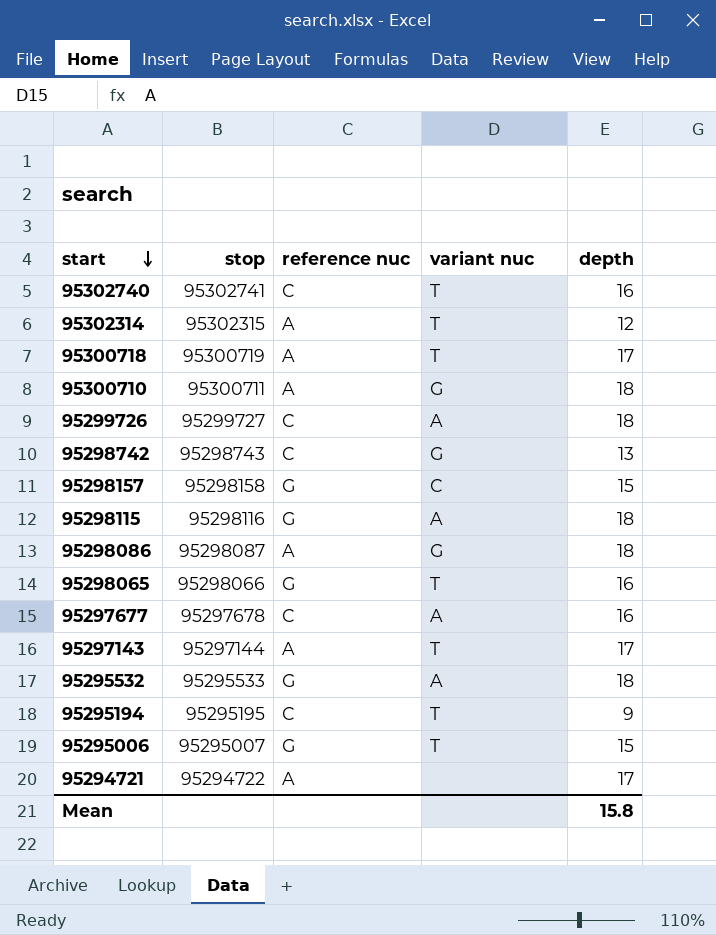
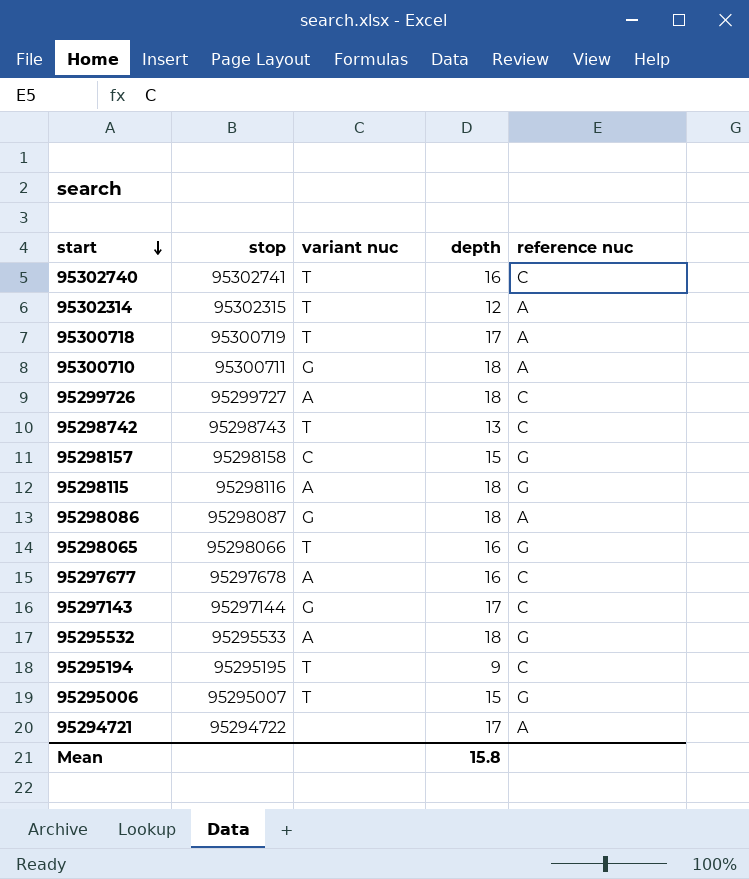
column reference nuc | position: 3 -> 5
95298742 | variant nuc: G -> T
95297143 | variant nuc: T -> G
95297143 | reference nuc: A -> C

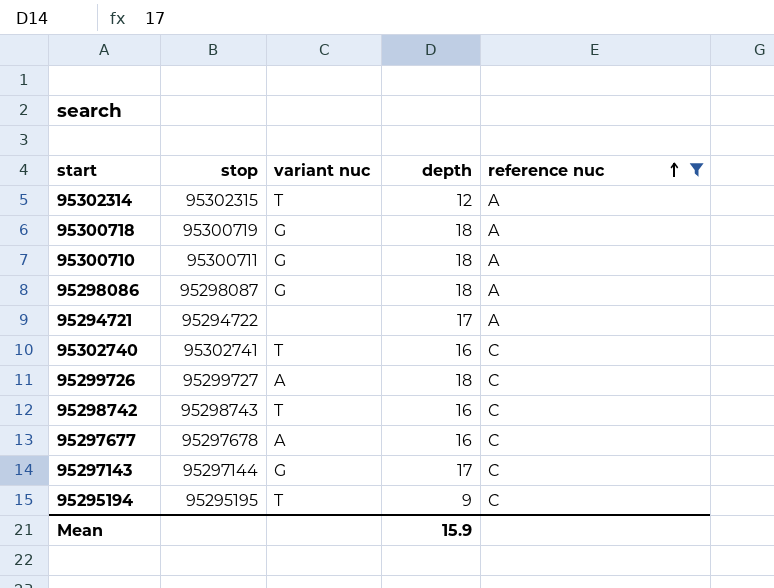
filter: none -> reference nuc != G
row order: start descending -> reference nuc ascending
95300718 | variant nuc: T -> G
95300718 | depth: 17 -> 18
95298742 | depth: 13 -> 16
Mean | depth: 15.8 -> 15.9

